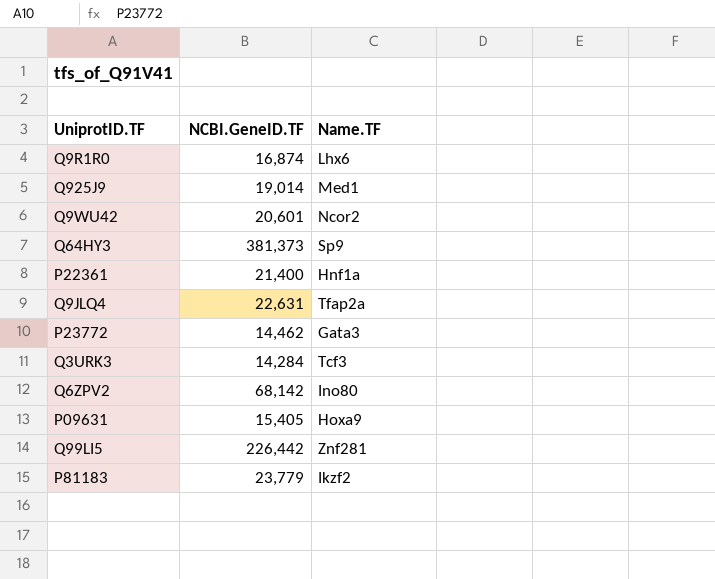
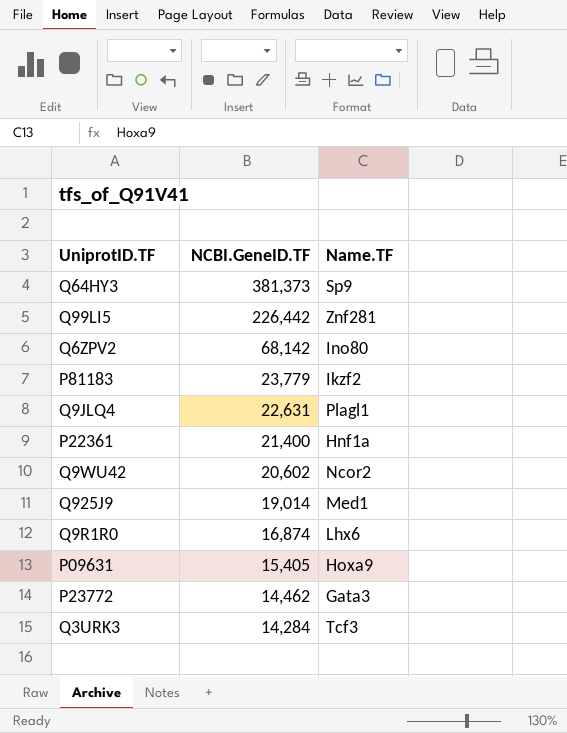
row order: none -> NCBI.GeneID.TF descending
Q9JLQ4 | Name.TF: Tfap2a -> Plagl1
Q9WU42 | NCBI.GeneID.TF: 20,601 -> 20,602

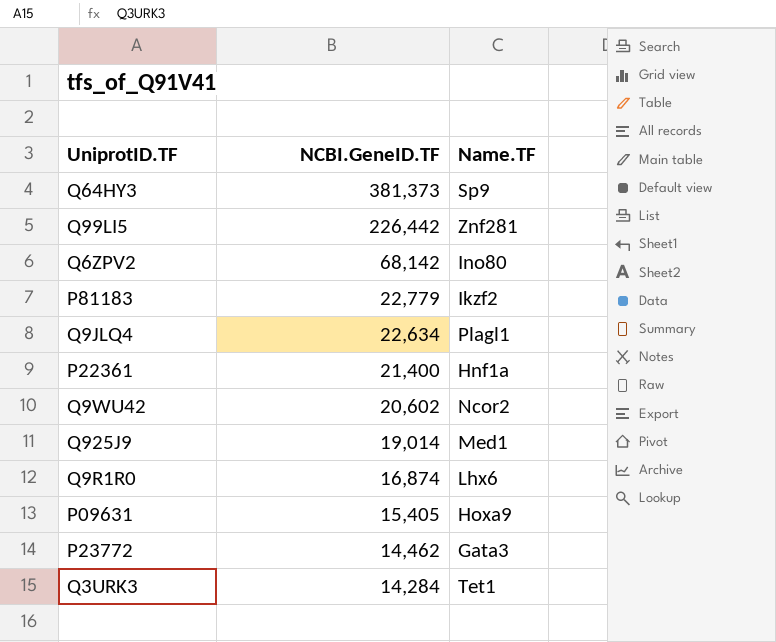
P81183 | NCBI.GeneID.TF: 23,779 -> 22,779
Q9JLQ4 | NCBI.GeneID.TF: 22,631 -> 22,634
Q3URK3 | Name.TF: Tcf3 -> Tet1

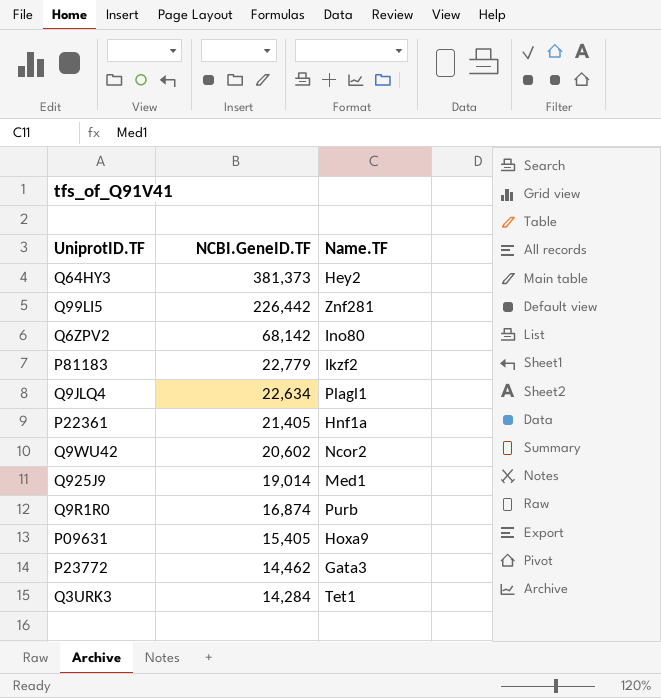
Q64HY3 | Name.TF: Sp9 -> Hey2
P22361 | NCBI.GeneID.TF: 21,400 -> 21,405
Q9R1R0 | Name.TF: Lhx6 -> Purb

